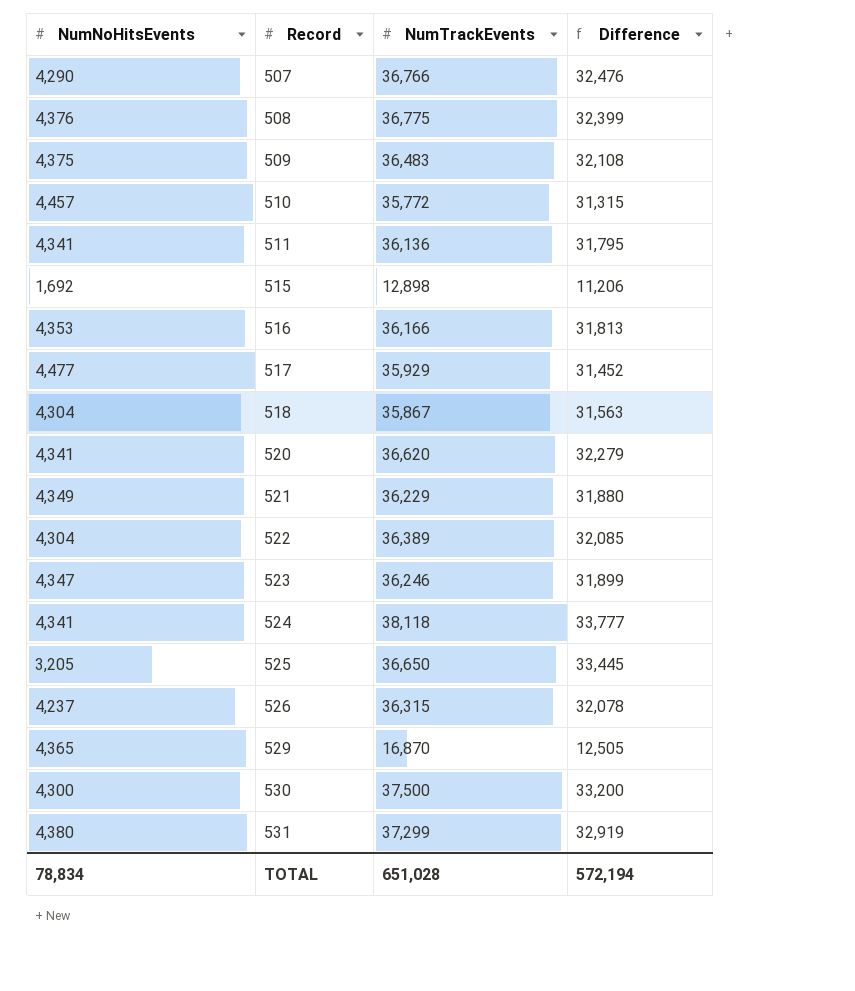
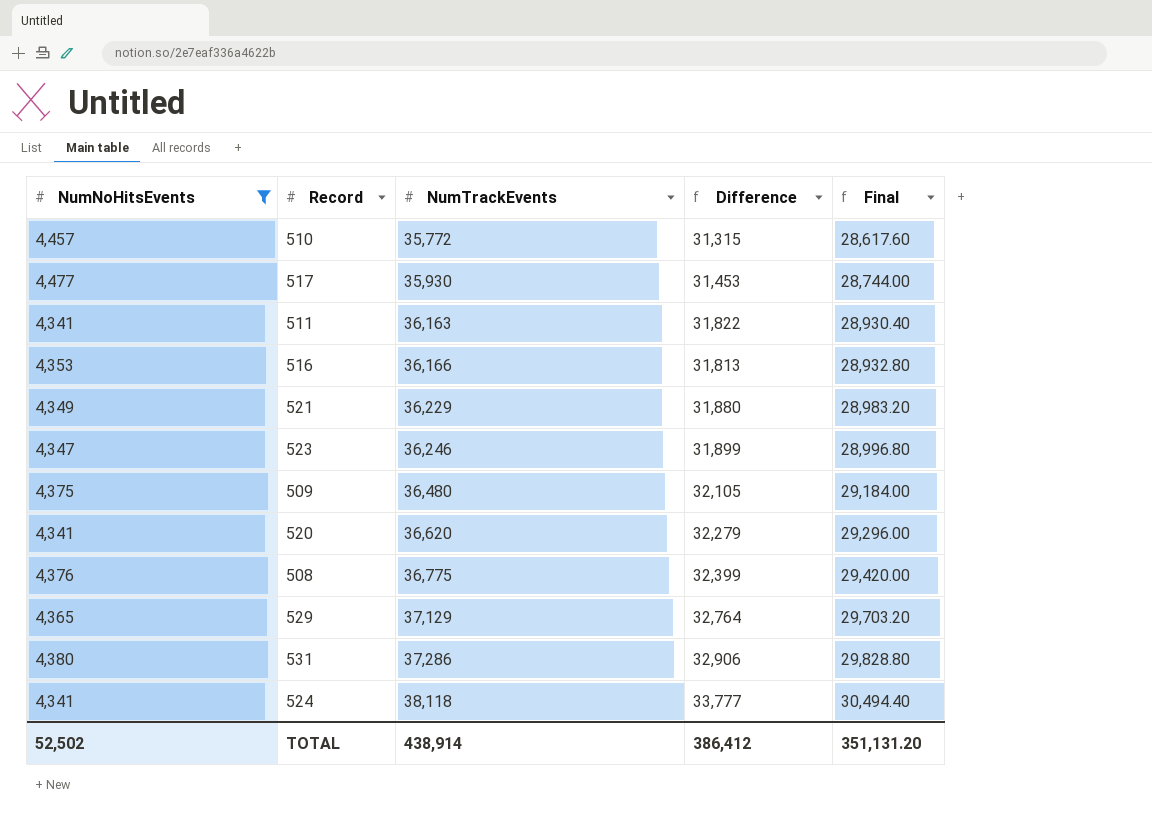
filter: none -> NumNoHitsEvents >= 4,341
row order: Record ascending -> NumTrackEvents ascending
column Final | formula: none -> [NumTrackEvents] * 0.8
517 | NumTrackEvents: 35,929 -> 35,930
517 | Difference: 31,452 -> 31,453
511 | NumTrackEvents: 36,136 -> 36,163
511 | Difference: 31,795 -> 31,822
509 | NumTrackEvents: 36,483 -> 36,480
509 | Difference: 32,108 -> 32,105
529 | NumTrackEvents: 16,870 -> 37,129
529 | Difference: 12,505 -> 32,764
531 | NumTrackEvents: 37,299 -> 37,286
531 | Difference: 32,919 -> 32,906
TOTAL | NumNoHitsEvents: 78,834 -> 52,502
TOTAL | NumTrackEvents: 651,028 -> 438,914
TOTAL | Difference: 572,194 -> 386,412

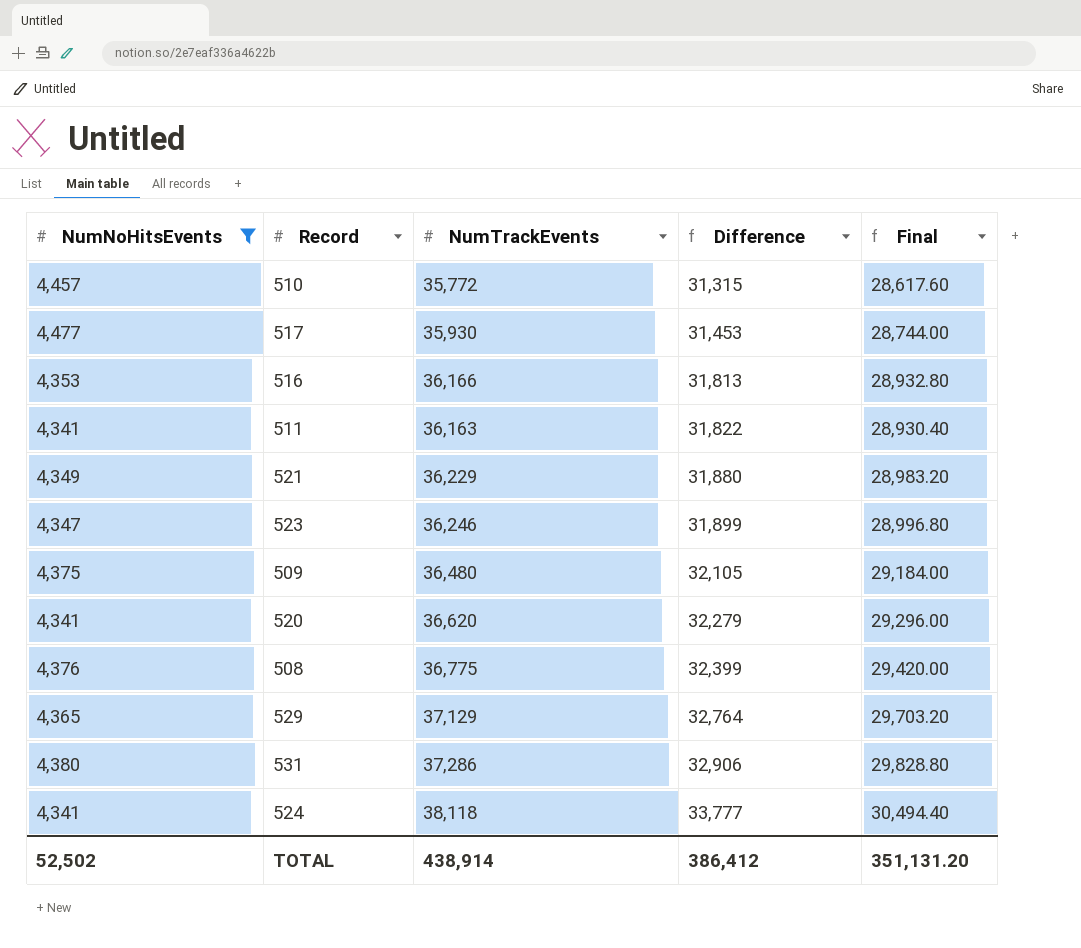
row order: NumTrackEvents ascending -> Difference ascending

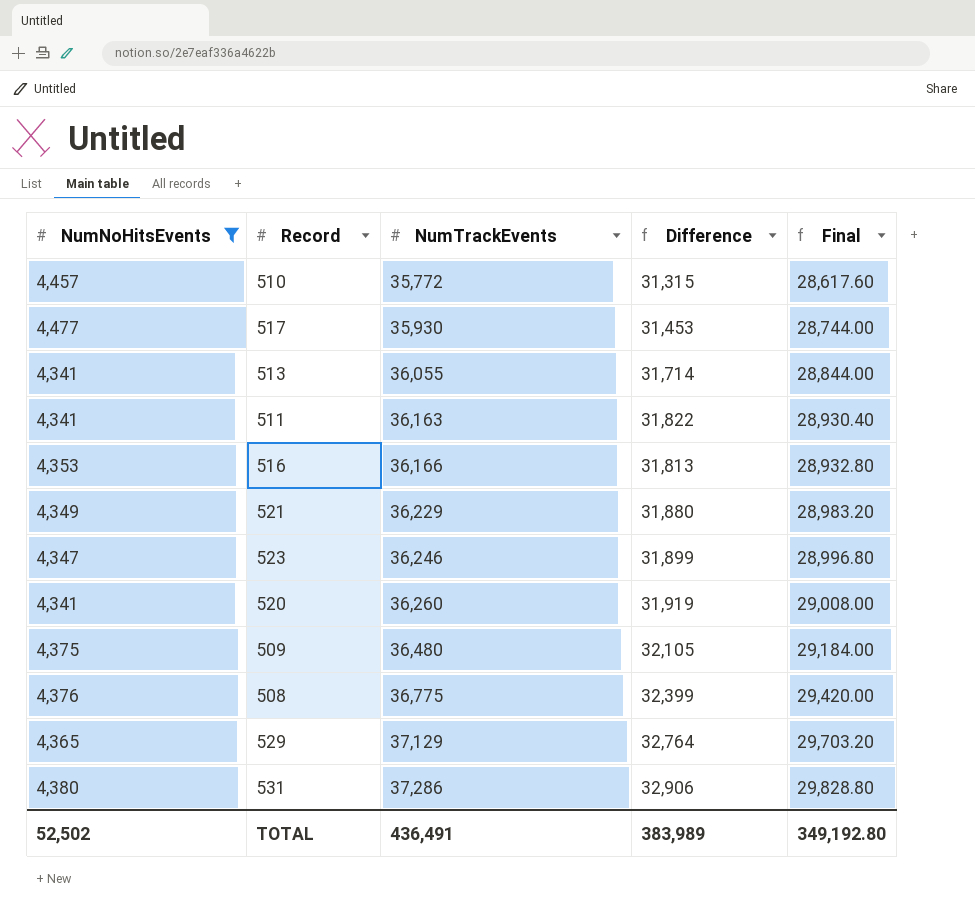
row order: Difference ascending -> NumTrackEvents ascending
row 524: 4,341 | 38,118 | 33,777 | 30,494.40 -> none
row 513: none -> 4,341 | 36,055 | 31,714 | 28,844.00
520 | NumTrackEvents: 36,620 -> 36,260
520 | Difference: 32,279 -> 31,919
520 | Final: 29,296.00 -> 29,008.00
TOTAL | NumTrackEvents: 438,914 -> 436,491
TOTAL | Difference: 386,412 -> 383,989
TOTAL | Final: 351,131.20 -> 349,192.80

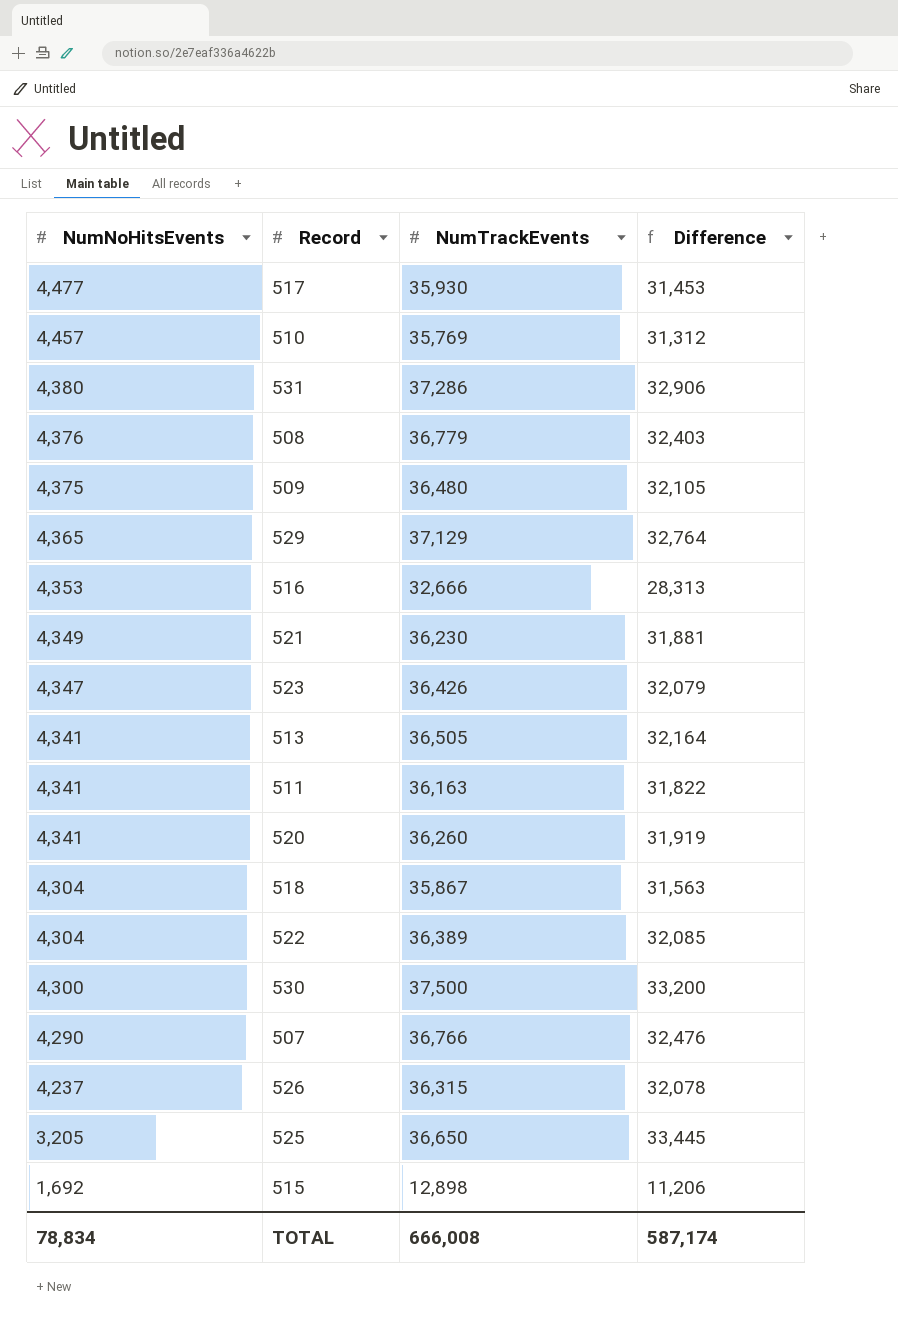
filter: NumNoHitsEvents >= 4,341 -> none
row order: NumTrackEvents ascending -> NumNoHitsEvents descending
column Final | formula: [NumTrackEvents] * 0.8 -> none
510 | NumTrackEvents: 35,772 -> 35,769
510 | Difference: 31,315 -> 31,312
508 | NumTrackEvents: 36,775 -> 36,779
508 | Difference: 32,399 -> 32,403
516 | NumTrackEvents: 36,166 -> 32,666
516 | Difference: 31,813 -> 28,313
521 | NumTrackEvents: 36,229 -> 36,230
521 | Difference: 31,880 -> 31,881
523 | NumTrackEvents: 36,246 -> 36,426
523 | Difference: 31,899 -> 32,079
513 | NumTrackEvents: 36,055 -> 36,505
513 | Difference: 31,714 -> 32,164
TOTAL | NumNoHitsEvents: 52,502 -> 78,834
TOTAL | NumTrackEvents: 436,491 -> 666,008
TOTAL | Difference: 383,989 -> 587,174

